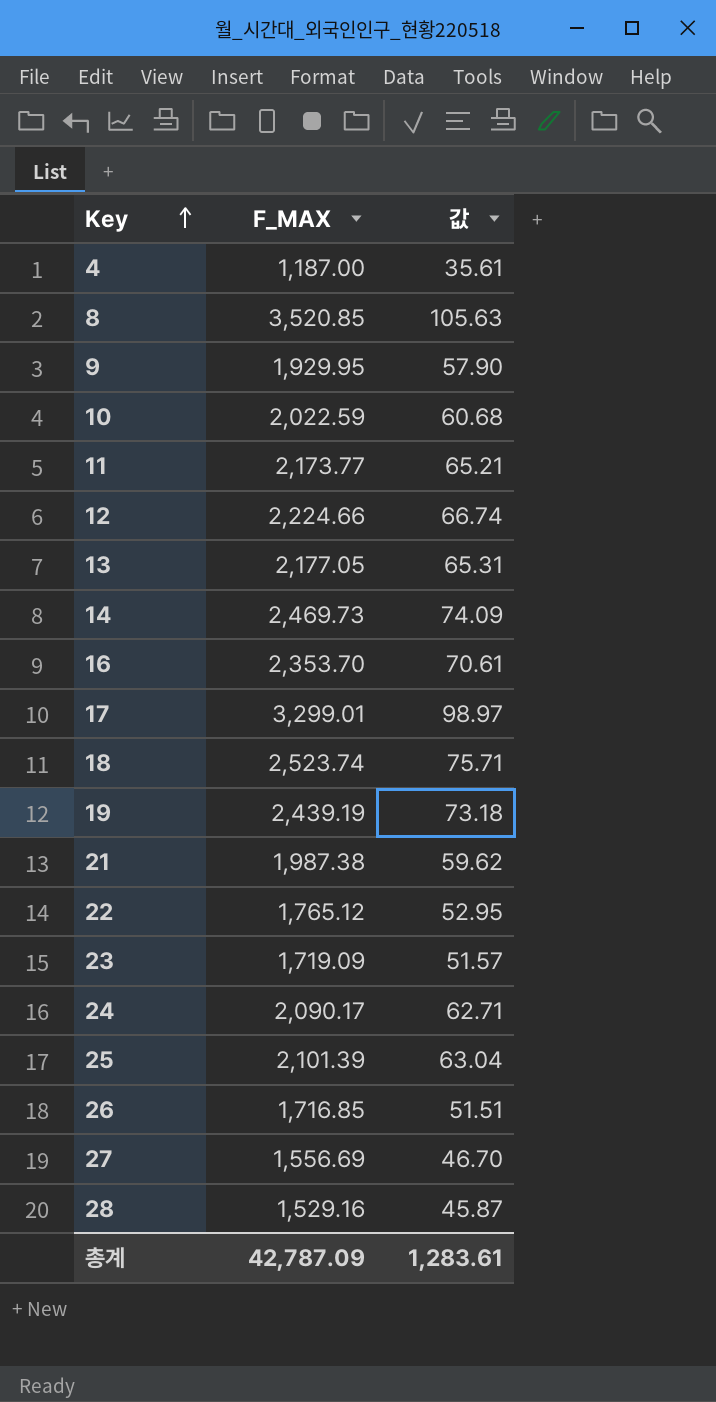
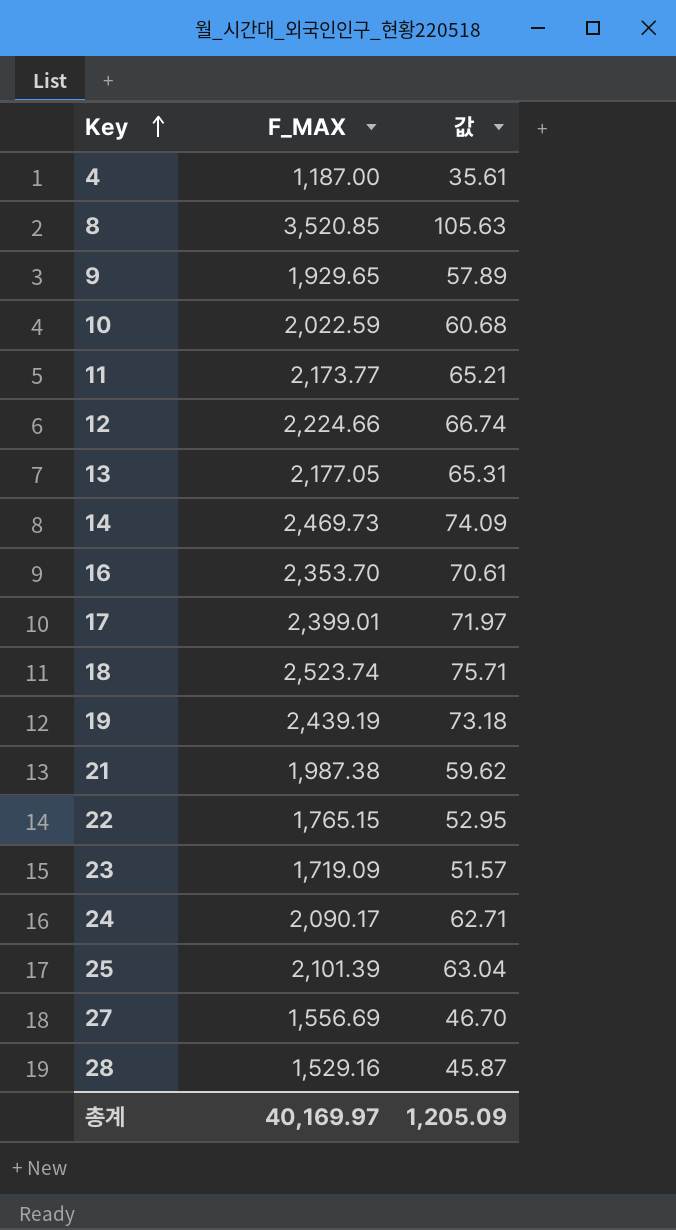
row 26: 1,716.85 | 51.51 -> none
9 | F_MAX: 1,929.95 -> 1,929.65
9 | 값: 57.90 -> 57.89
17 | F_MAX: 3,299.01 -> 2,399.01
17 | 값: 98.97 -> 71.97
22 | F_MAX: 1,765.12 -> 1,765.15
총계 | F_MAX: 42,787.09 -> 40,169.97
총계 | 값: 1,283.61 -> 1,205.09

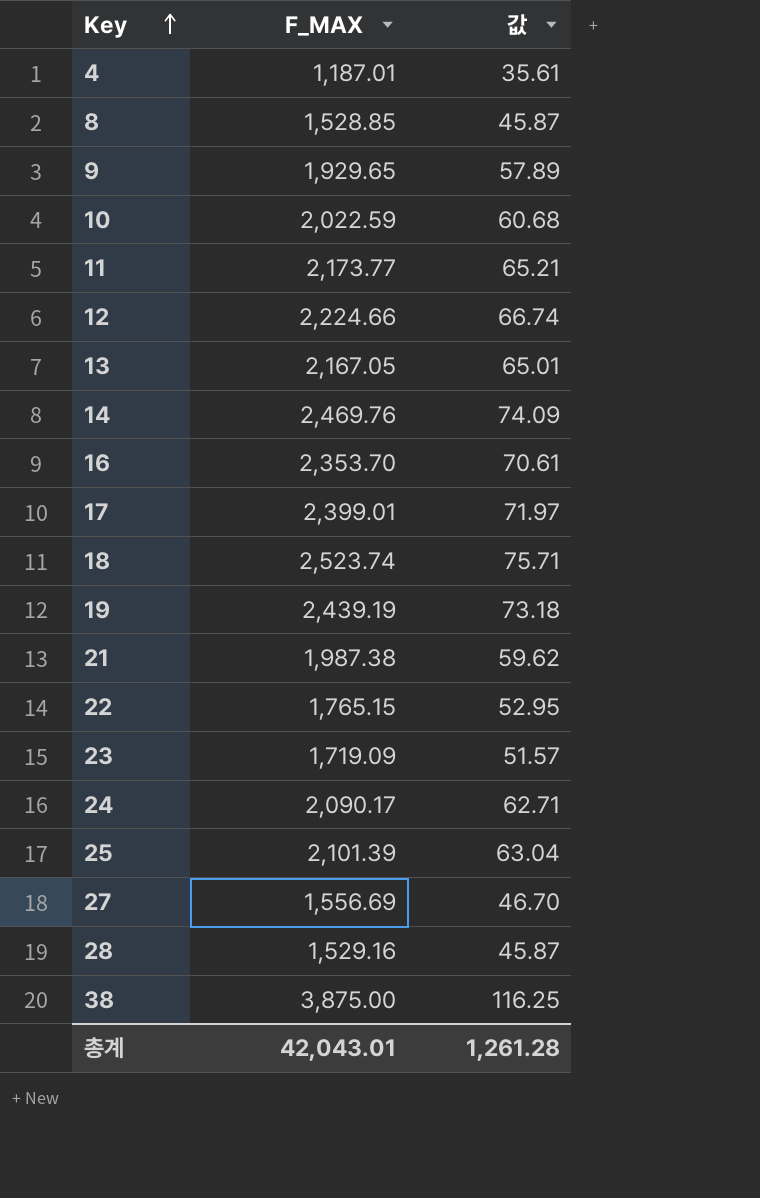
4 | F_MAX: 1,187.00 -> 1,187.01
8 | F_MAX: 3,520.85 -> 1,528.85
8 | 값: 105.63 -> 45.87
13 | F_MAX: 2,177.05 -> 2,167.05
13 | 값: 65.31 -> 65.01
14 | F_MAX: 2,469.73 -> 2,469.76
row 38: none -> 3,875.00 | 116.25
총계 | F_MAX: 40,169.97 -> 42,043.01
총계 | 값: 1,205.09 -> 1,261.28

